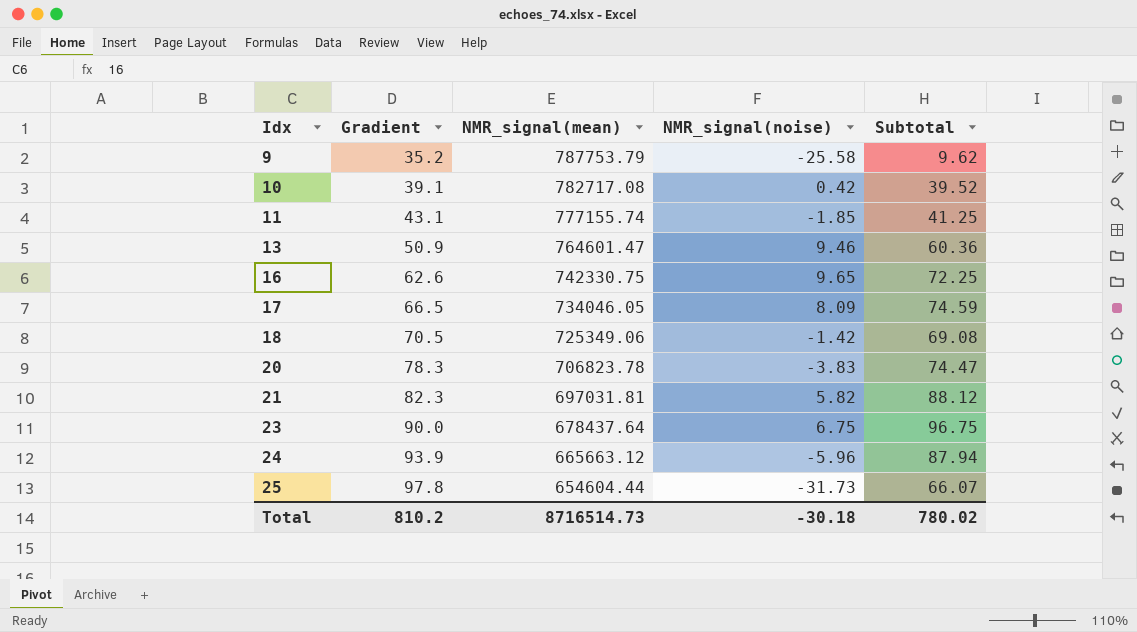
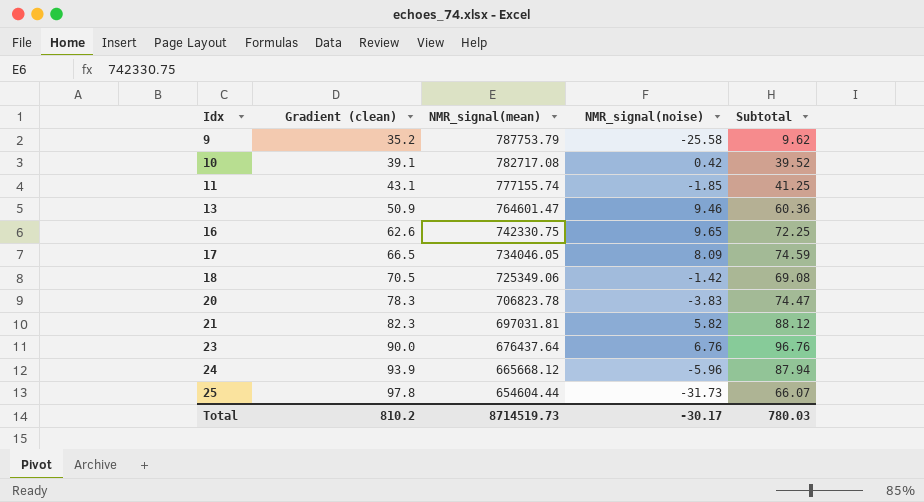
column name: Gradient -> Gradient (clean)
23 | NMR_signal(mean): 678437.64 -> 676437.64
23 | NMR_signal(noise): 6.75 -> 6.76
23 | Subtotal: 96.75 -> 96.76
24 | NMR_signal(mean): 665663.12 -> 665668.12
Total | NMR_signal(mean): 8716514.73 -> 8714519.73
Total | NMR_signal(noise): -30.18 -> -30.17
Total | Subtotal: 780.02 -> 780.03

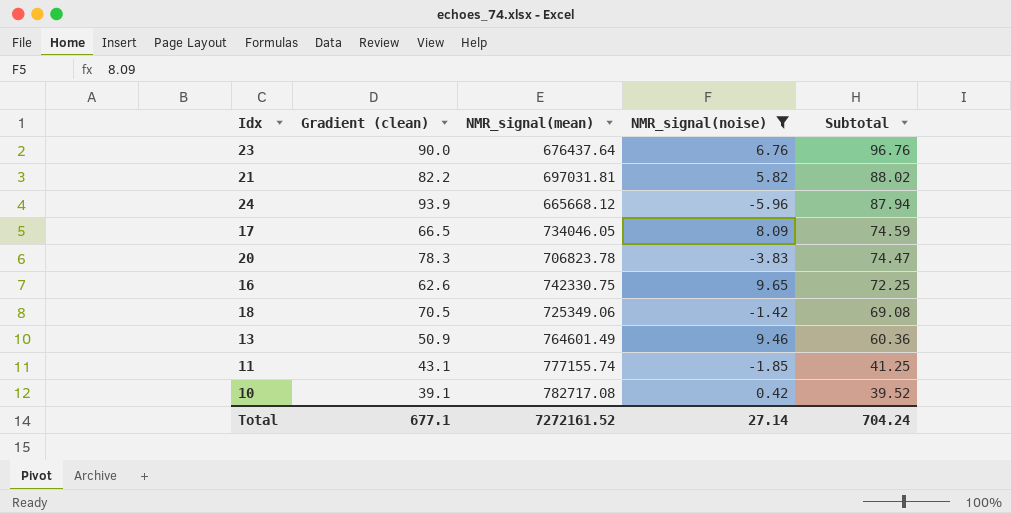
filter: none -> NMR_signal(noise) >= -5.96
row order: Idx ascending -> Subtotal descending
21 | Gradient (clean): 82.3 -> 82.2
21 | Subtotal: 88.12 -> 88.02
13 | NMR_signal(mean): 764601.47 -> 764601.49
Total | Gradient (clean): 810.2 -> 677.1
Total | NMR_signal(mean): 8714519.73 -> 7272161.52
Total | NMR_signal(noise): -30.17 -> 27.14
Total | Subtotal: 780.03 -> 704.24

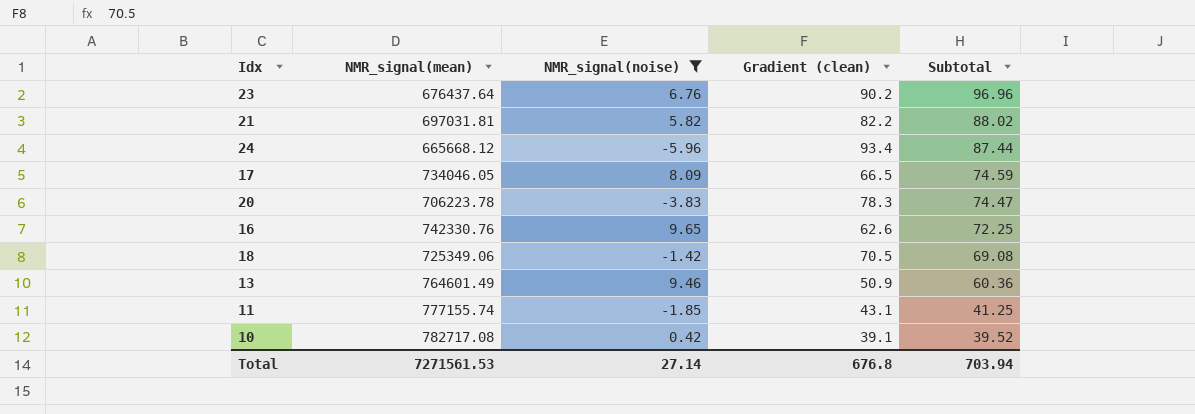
column Gradient (clean) | position: 2 -> 4
23 | Gradient (clean): 90.0 -> 90.2
23 | Subtotal: 96.76 -> 96.96
24 | Gradient (clean): 93.9 -> 93.4
24 | Subtotal: 87.94 -> 87.44
20 | NMR_signal(mean): 706823.78 -> 706223.78
16 | NMR_signal(mean): 742330.75 -> 742330.76
Total | NMR_signal(mean): 7272161.52 -> 7271561.53
Total | Gradient (clean): 677.1 -> 676.8
Total | Subtotal: 704.24 -> 703.94

